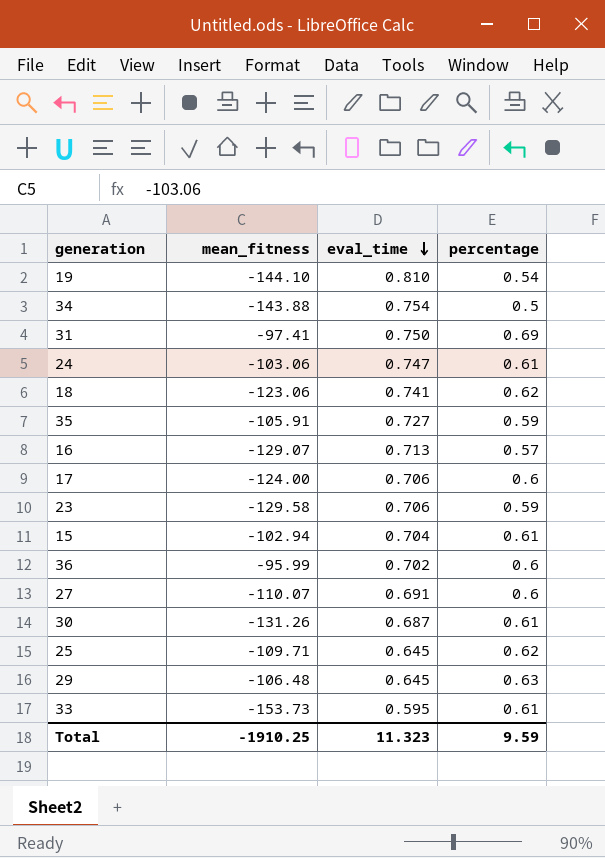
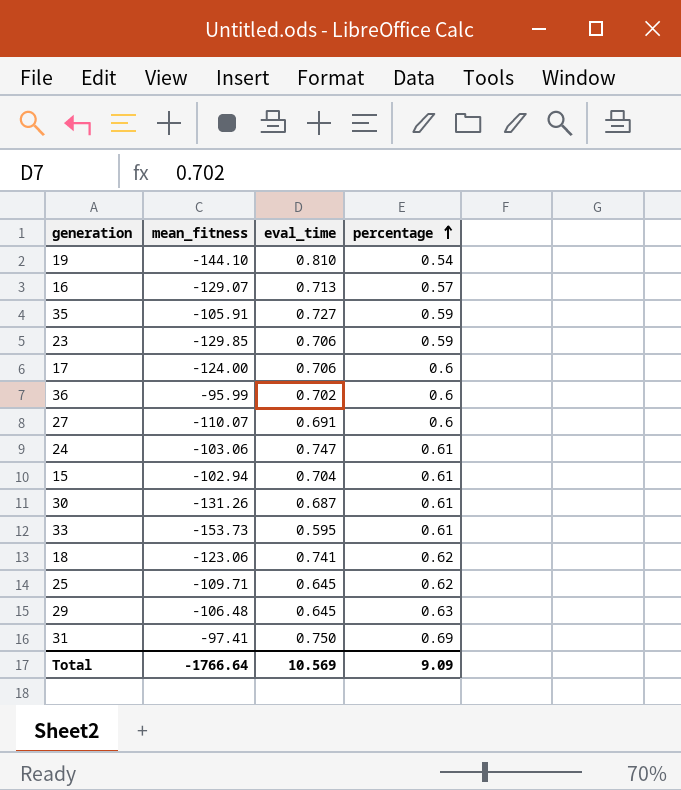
row order: eval_time descending -> percentage ascending
row 34: -143.88 | 0.754 | 0.5 -> none
23 | mean_fitness: -129.58 -> -129.85
Total | mean_fitness: -1910.25 -> -1766.64
Total | eval_time: 11.323 -> 10.569
Total | percentage: 9.59 -> 9.09

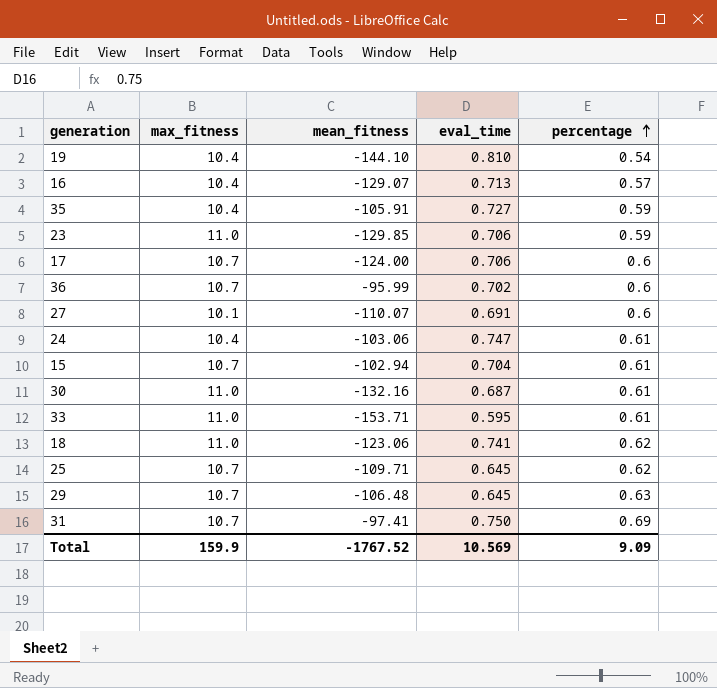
column max_fitness | position: none -> 2
30 | mean_fitness: -131.26 -> -132.16
33 | mean_fitness: -153.73 -> -153.71
Total | mean_fitness: -1766.64 -> -1767.52

